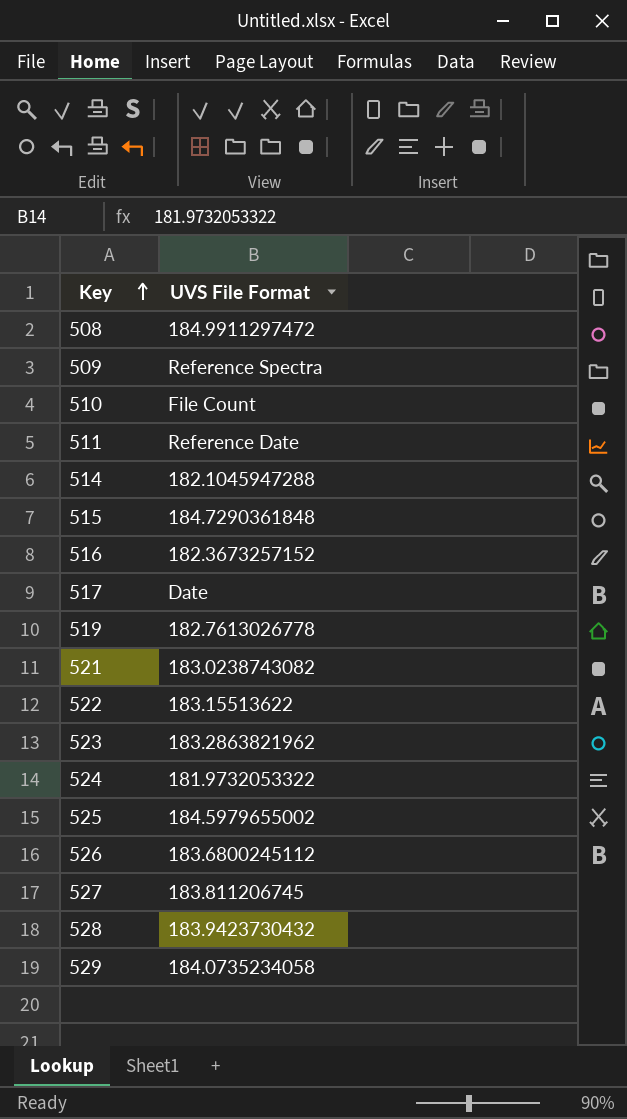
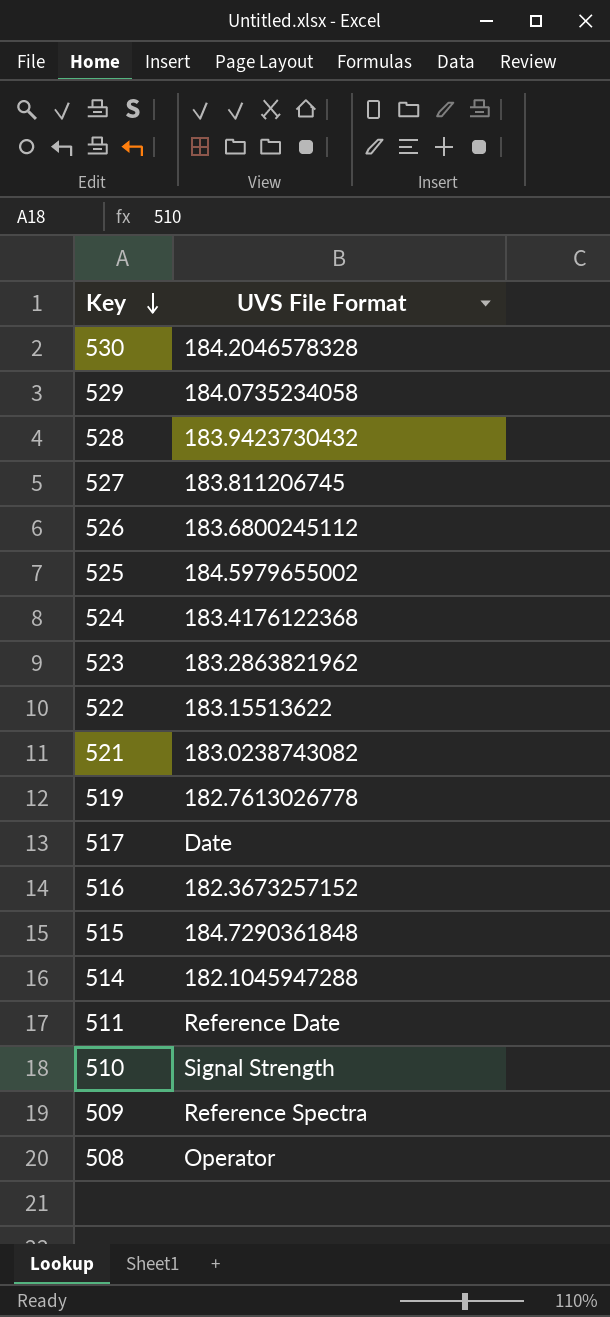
row order: Key ascending -> Key descending
row 530: none -> 184.2046578328
524 | UVS File Format: 181.9732053322 -> 183.4176122368
510 | UVS File Format: File Count -> Signal Strength
508 | UVS File Format: 184.9911297472 -> Operator

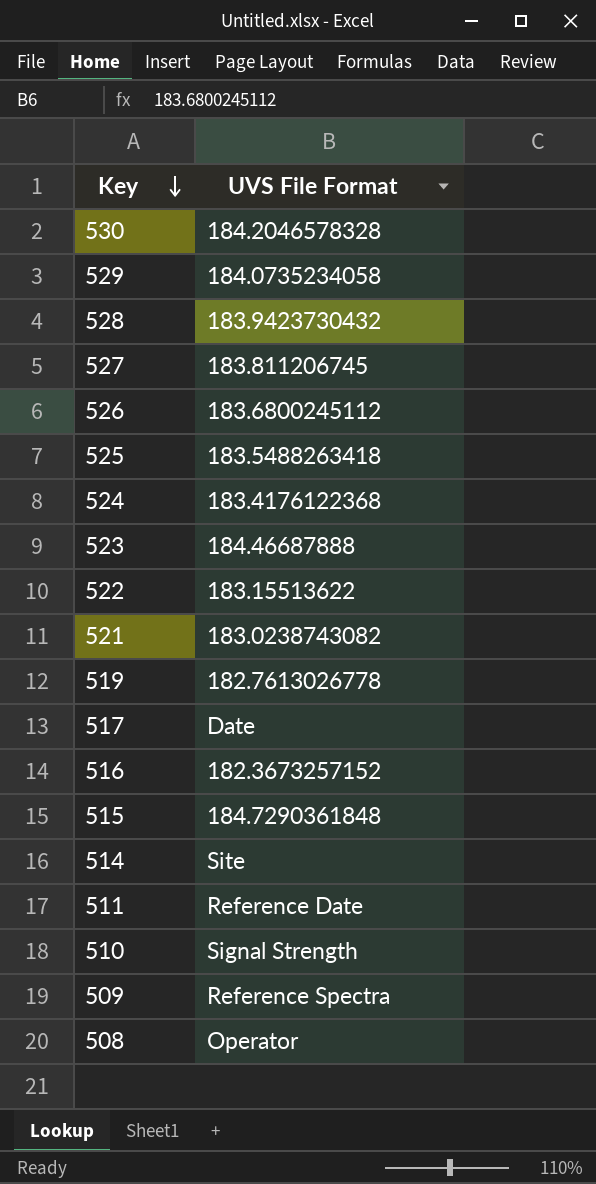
525 | UVS File Format: 184.5979655002 -> 183.5488263418
523 | UVS File Format: 183.2863821962 -> 184.46687888
514 | UVS File Format: 182.1045947288 -> Site

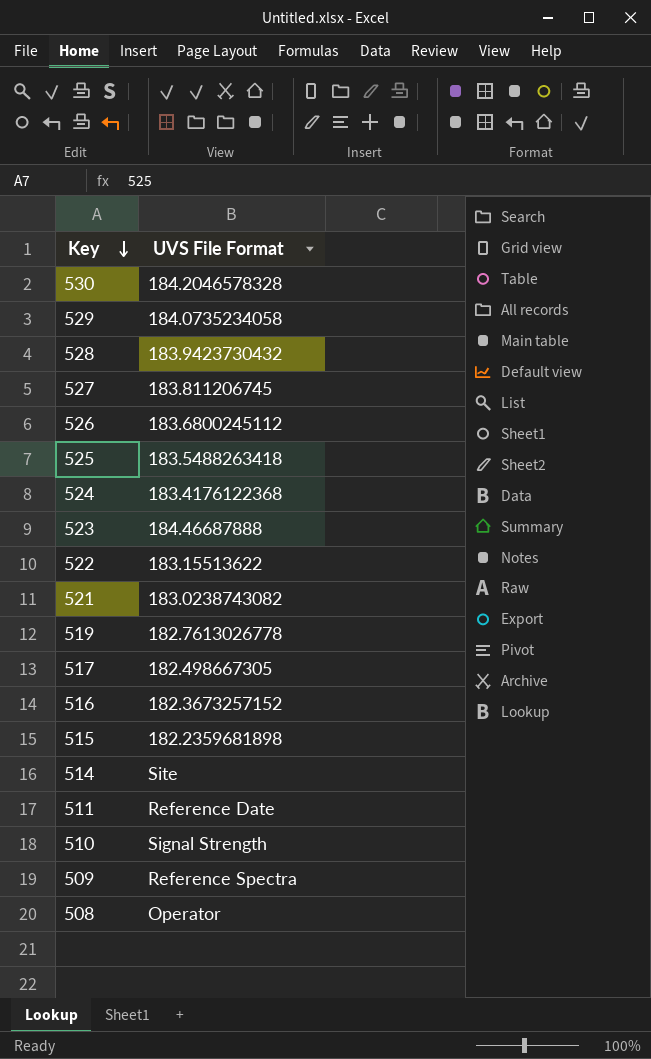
517 | UVS File Format: Date -> 182.498667305
515 | UVS File Format: 184.7290361848 -> 182.2359681898

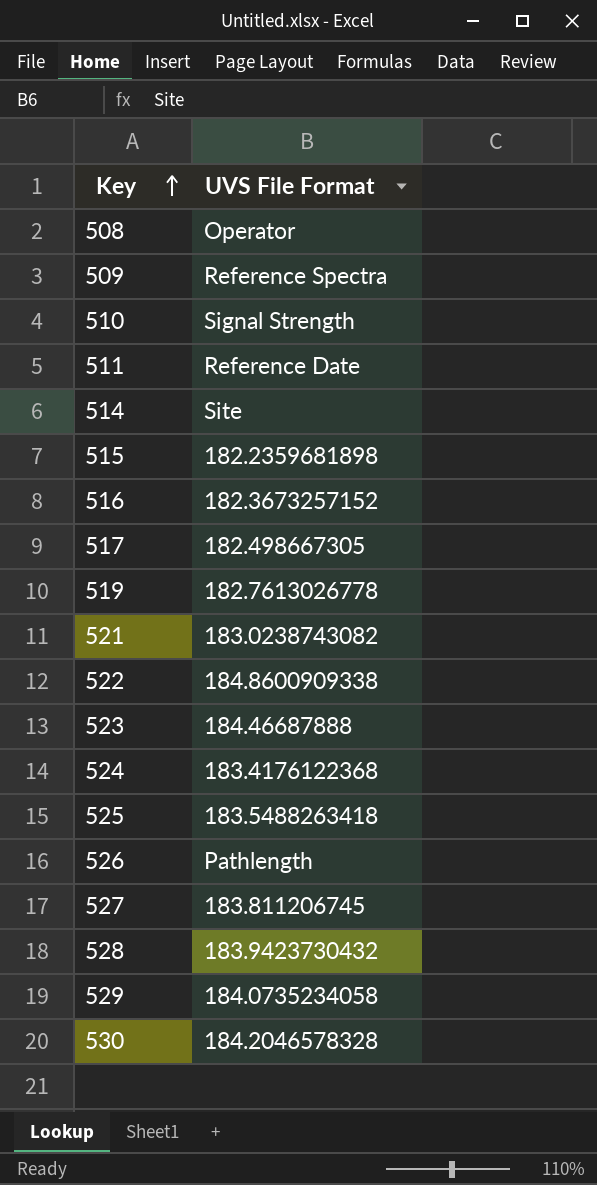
row order: Key descending -> Key ascending
522 | UVS File Format: 183.15513622 -> 184.8600909338
526 | UVS File Format: 183.6800245112 -> Pathlength

